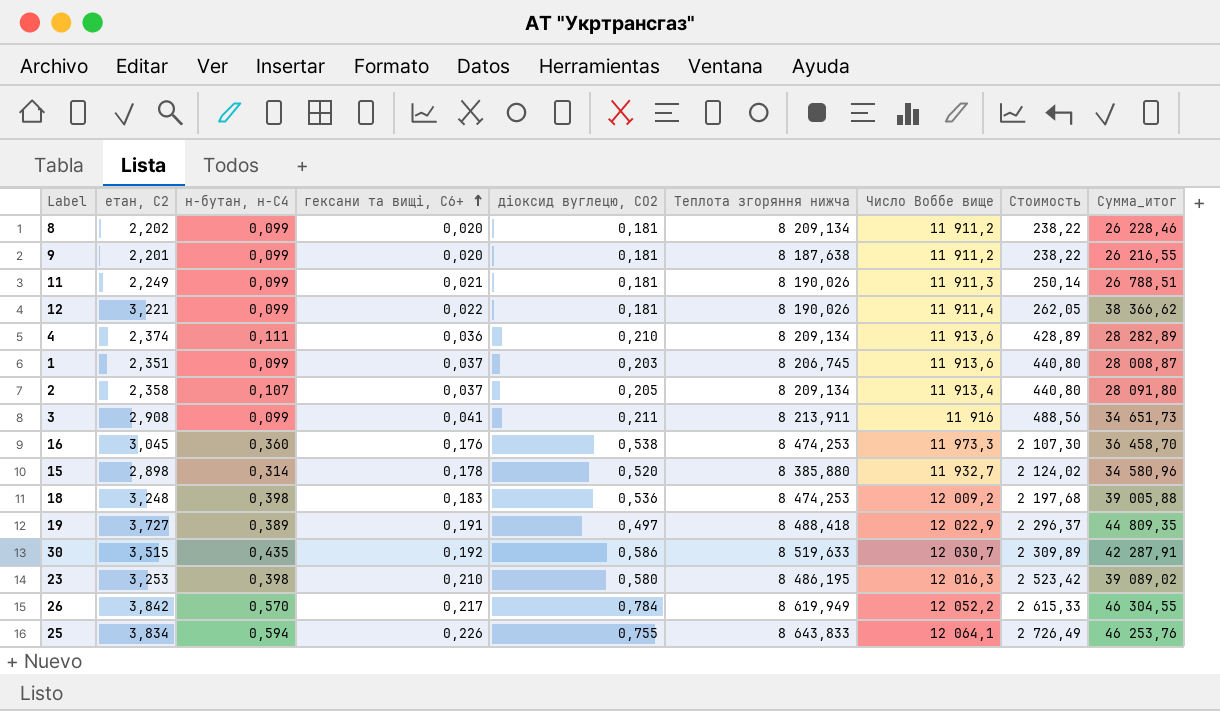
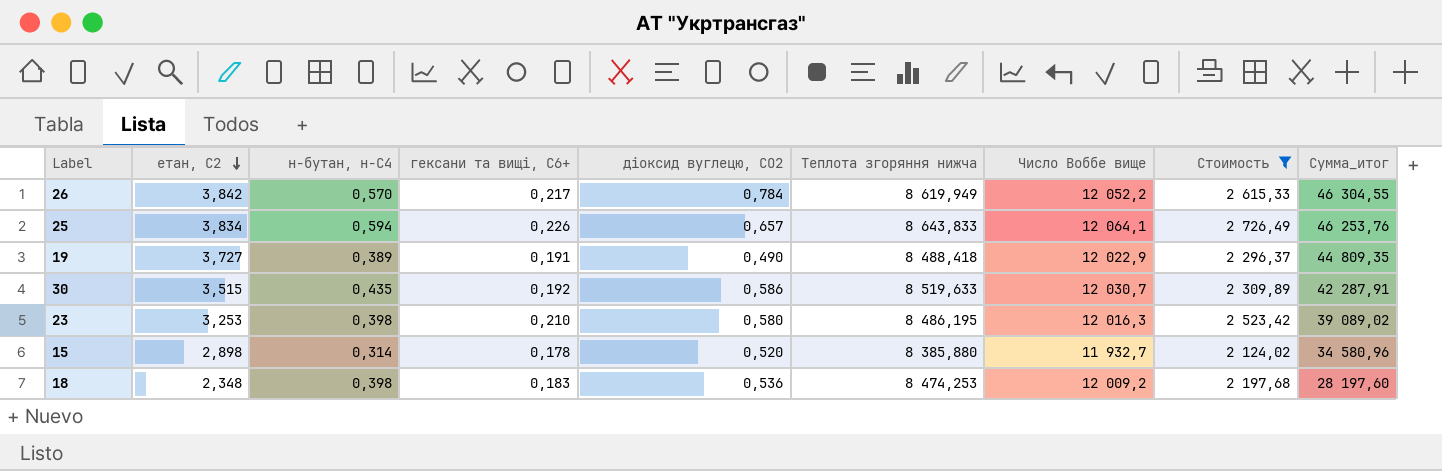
filter: none -> Стоимость >= 2 124,02
row order: гексани та вищі, С6+ ascending -> етан, С2 descending
25 | діоксид вуглецю, CО2: 0,755 -> 0,657
19 | діоксид вуглецю, CО2: 0,497 -> 0,490
18 | етан, С2: 3,248 -> 2,348
18 | Сумма_итог: 39 005,88 -> 28 197,60

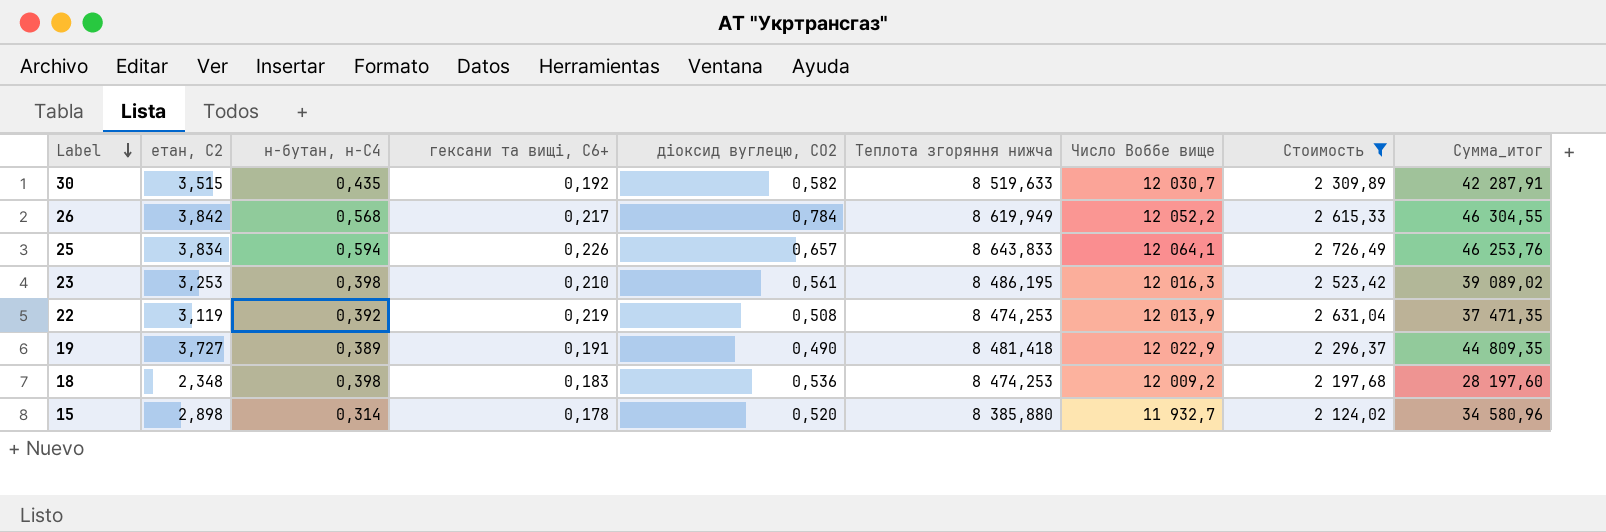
row order: етан, С2 descending -> Label descending
30 | діоксид вуглецю, CО2: 0,586 -> 0,582
26 | н-бутан, н-С4: 0,570 -> 0,568
23 | діоксид вуглецю, CО2: 0,580 -> 0,561
row 22: none -> 3,119 | 0,392 | 0,219 | 0,508 | 8 474,253 | 12 013,9 | 2 631,04 | 37 471,35
19 | Теплота згоряння нижча: 8 488,418 -> 8 481,418

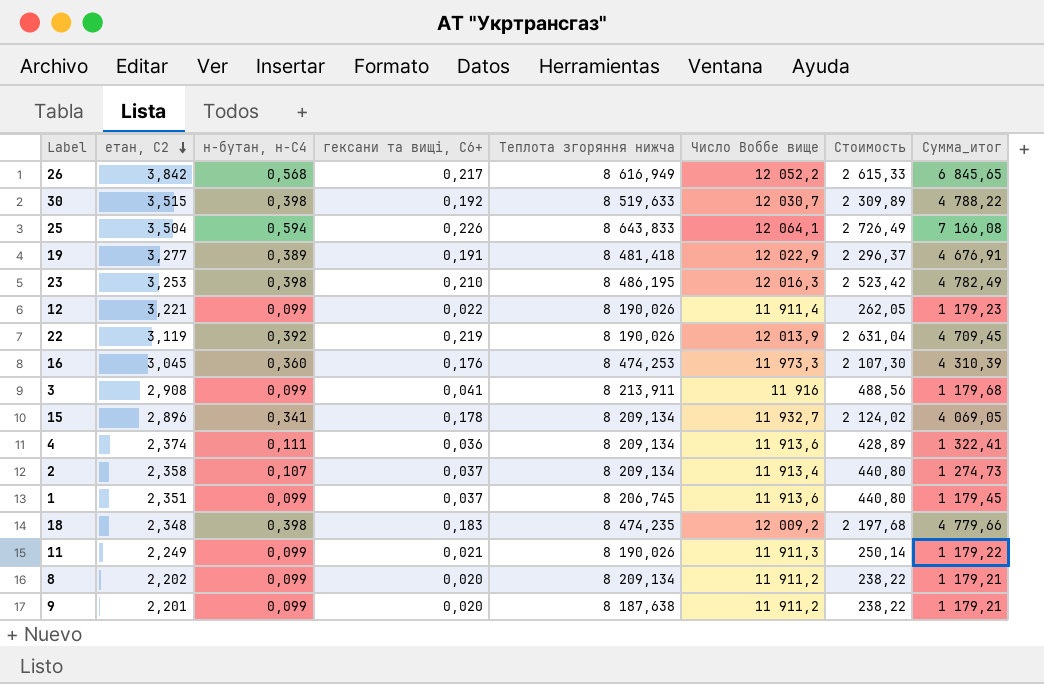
filter: Стоимость >= 2 124,02 -> none
row order: Label descending -> етан, С2 descending
column діоксид вуглецю, CО2 | position: 5 -> none
column Сумма_итог | formula: [етан, С2] * [Число Воббе вище] -> [н-бутан, н-С4] * [Число Воббе вище]
26 | Теплота згоряння нижча: 8 619,949 -> 8 616,949
30 | н-бутан, н-С4: 0,435 -> 0,398
25 | етан, С2: 3,834 -> 3,504
19 | етан, С2: 3,727 -> 3,277
22 | Теплота згоряння нижча: 8 474,253 -> 8 190,026
15 | етан, С2: 2,898 -> 2,896
15 | н-бутан, н-С4: 0,314 -> 0,341
15 | Теплота згоряння нижча: 8 385,880 -> 8 209,134
18 | Теплота згоряння нижча: 8 474,253 -> 8 474,235

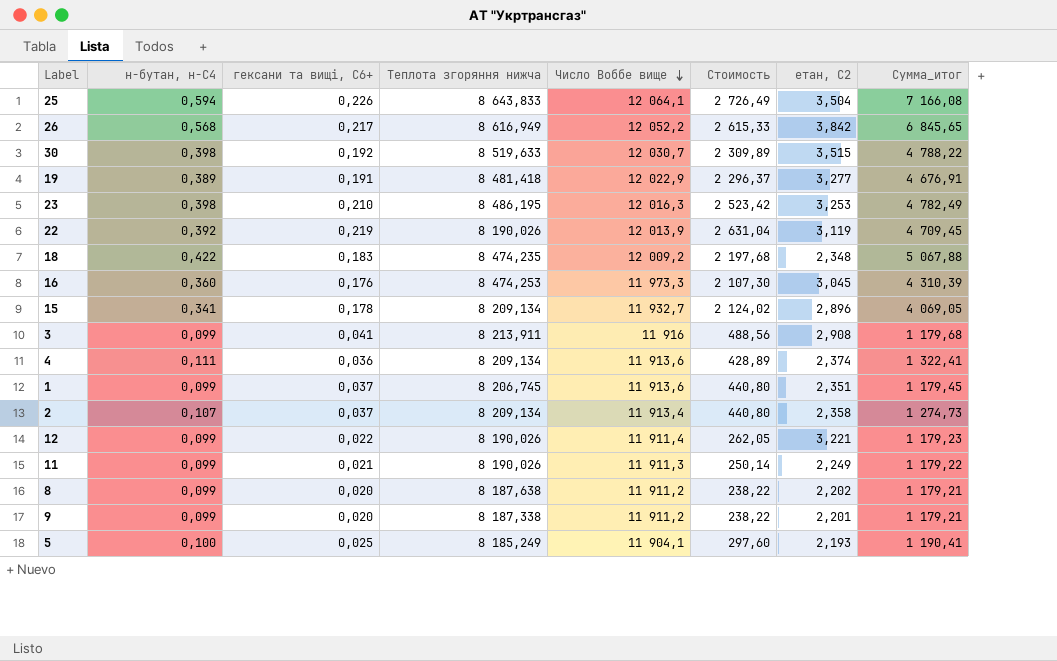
row order: етан, С2 descending -> Число Воббе вище descending
column етан, С2 | position: 2 -> 7
18 | н-бутан, н-С4: 0,398 -> 0,422
18 | Сумма_итог: 4 779,66 -> 5 067,88
8 | Теплота згоряння нижча: 8 209,134 -> 8 187,638
9 | Теплота згоряння нижча: 8 187,638 -> 8 187,338
row 5: none -> 0,100 | 0,025 | 8 185,249 | 11 904,1 | 297,60 | 2,193 | 1 190,41

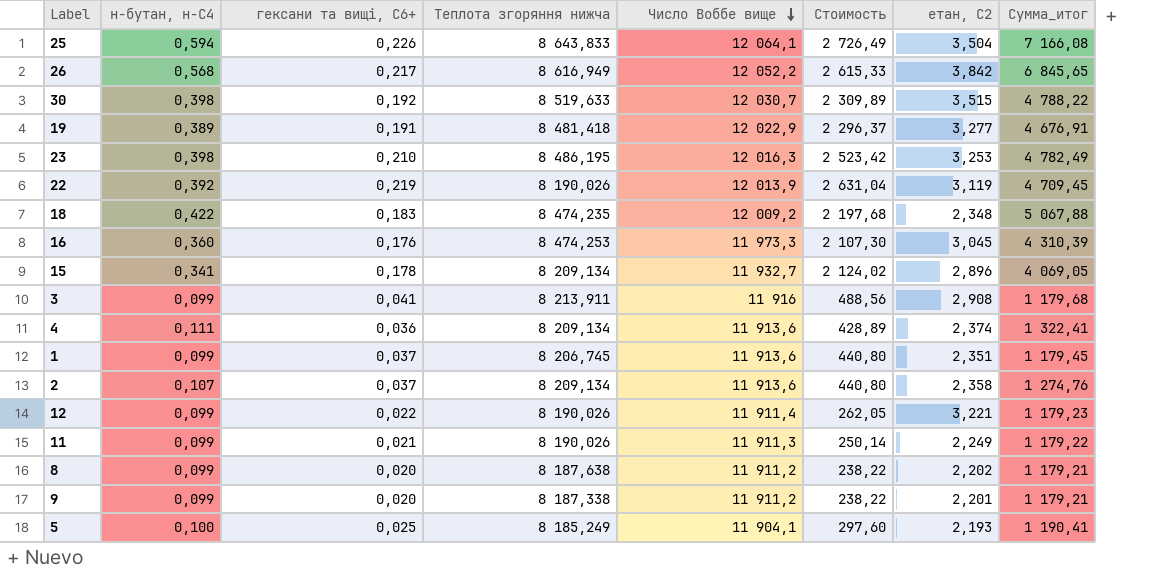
2 | Число Воббе вище: 11 913,4 -> 11 913,6
2 | Сумма_итог: 1 274,73 -> 1 274,76

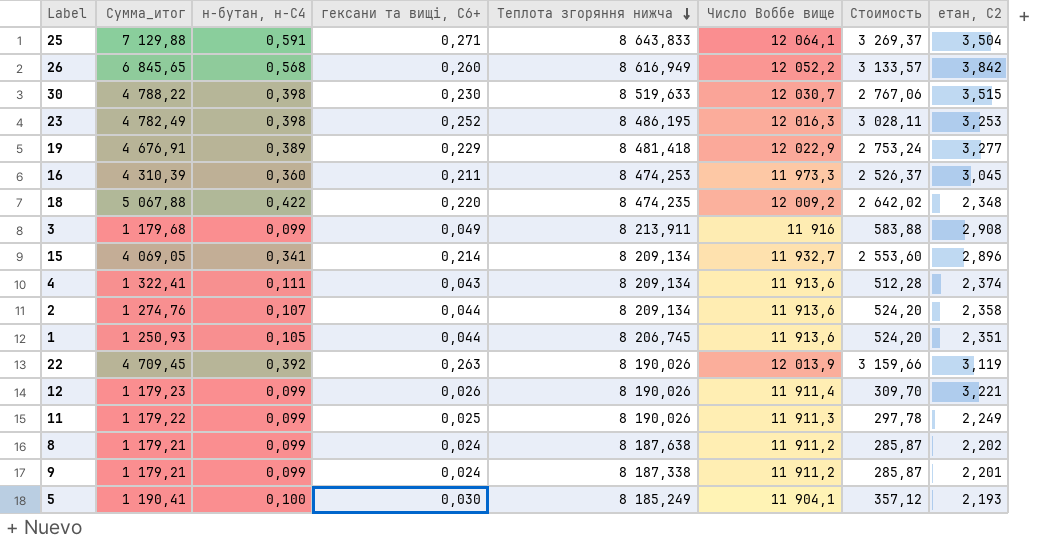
row order: Число Воббе вище descending -> Теплота згоряння нижча descending
column Сумма_итог | position: 8 -> 2
25 | Сумма_итог: 7 166,08 -> 7 129,88
25 | н-бутан, н-С4: 0,594 -> 0,591
25 | гексани та вищі, С6+: 0,226 -> 0,271
25 | Стоимость: 2 726,49 -> 3 269,37
26 | гексани та вищі, С6+: 0,217 -> 0,260
26 | Стоимость: 2 615,33 -> 3 133,57
30 | гексани та вищі, С6+: 0,192 -> 0,230
30 | Стоимость: 2 309,89 -> 2 767,06
23 | гексани та вищі, С6+: 0,210 -> 0,252
23 | Стоимость: 2 523,42 -> 3 028,11
19 | гексани та вищі, С6+: 0,191 -> 0,229
19 | Стоимость: 2 296,37 -> 2 753,24
16 | гексани та вищі, С6+: 0,176 -> 0,211
16 | Стоимость: 2 107,30 -> 2 526,37
18 | гексани та вищі, С6+: 0,183 -> 0,220
18 | Стоимость: 2 197,68 -> 2 642,02
3 | гексани та вищі, С6+: 0,041 -> 0,049
3 | Стоимость: 488,56 -> 583,88
15 | гексани та вищі, С6+: 0,178 -> 0,214
15 | Стоимость: 2 124,02 -> 2 553,60
4 | гексани та вищі, С6+: 0,036 -> 0,043
4 | Стоимость: 428,89 -> 512,28
2 | гексани та вищі, С6+: 0,037 -> 0,044
2 | Стоимость: 440,80 -> 524,20
1 | Сумма_итог: 1 179,45 -> 1 250,93
1 | н-бутан, н-С4: 0,099 -> 0,105
1 | гексани та вищі, С6+: 0,037 -> 0,044
1 | Стоимость: 440,80 -> 524,20
22 | гексани та вищі, С6+: 0,219 -> 0,263
22 | Стоимость: 2 631,04 -> 3 159,66
12 | гексани та вищі, С6+: 0,022 -> 0,026
12 | Стоимость: 262,05 -> 309,70
11 | гексани та вищі, С6+: 0,021 -> 0,025
11 | Стоимость: 250,14 -> 297,78
8 | гексани та вищі, С6+: 0,020 -> 0,024
8 | Стоимость: 238,22 -> 285,87
9 | гексани та вищі, С6+: 0,020 -> 0,024
9 | Стоимость: 238,22 -> 285,87
5 | гексани та вищі, С6+: 0,025 -> 0,030
5 | Стоимость: 297,60 -> 357,12

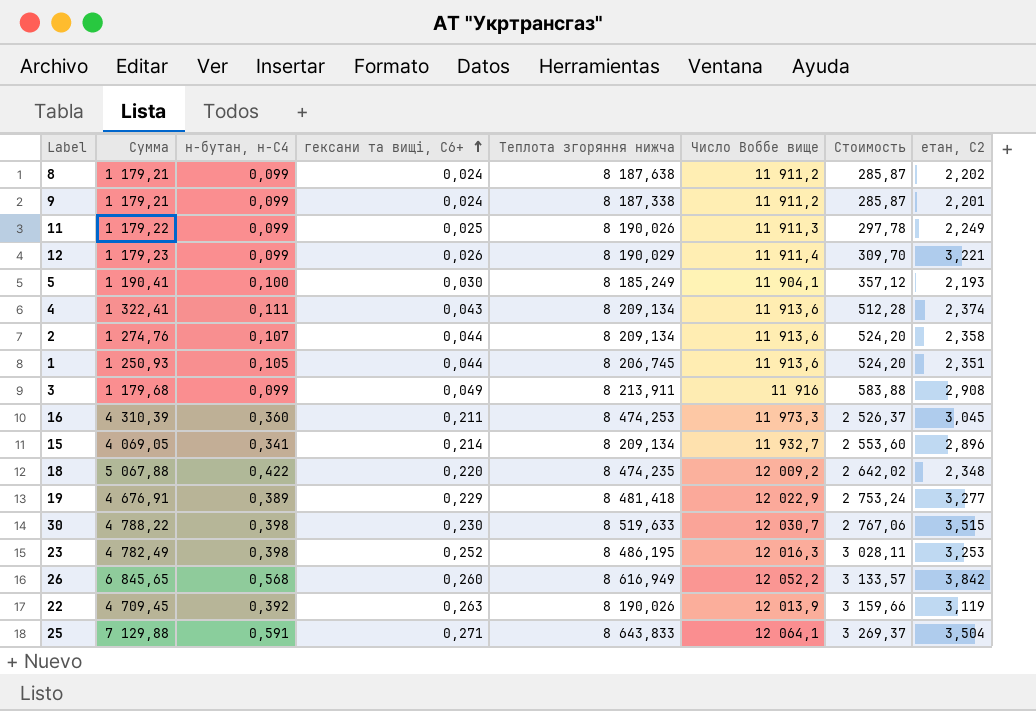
row order: Теплота згоряння нижча descending -> гексани та вищі, С6+ ascending
column name: Сумма_итог -> Сумма
12 | Теплота згоряння нижча: 8 190,026 -> 8 190,029

